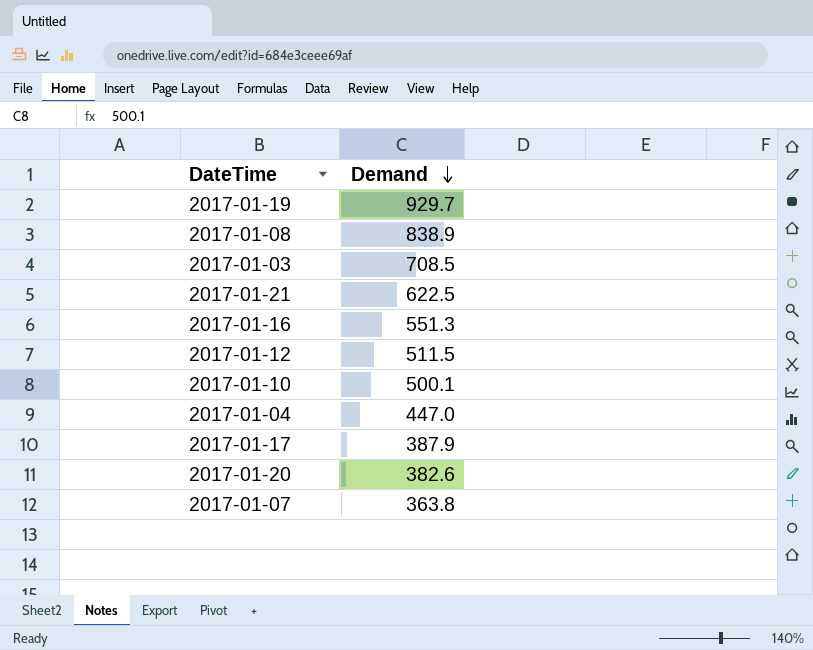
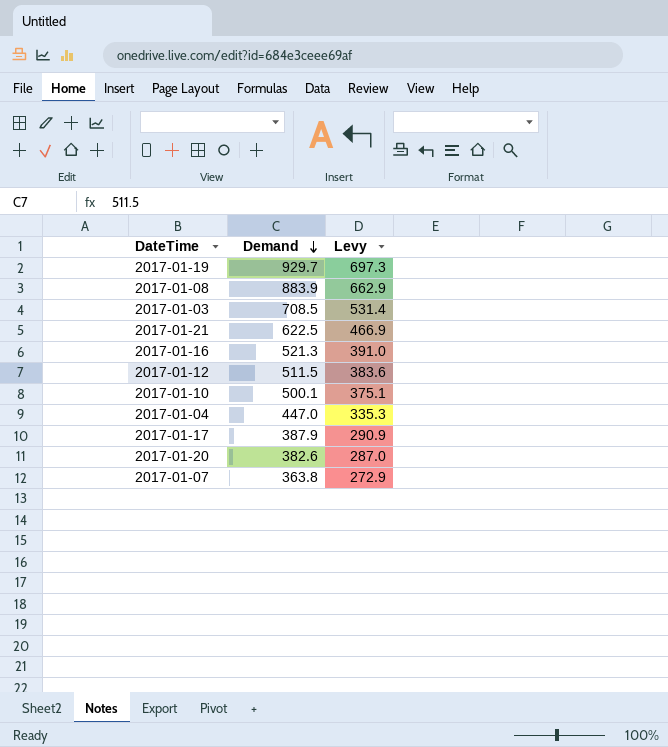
column Levy | formula: none -> [Demand] * 0.75
2017-01-08 | Demand: 838.9 -> 883.9
2017-01-16 | Demand: 551.3 -> 521.3

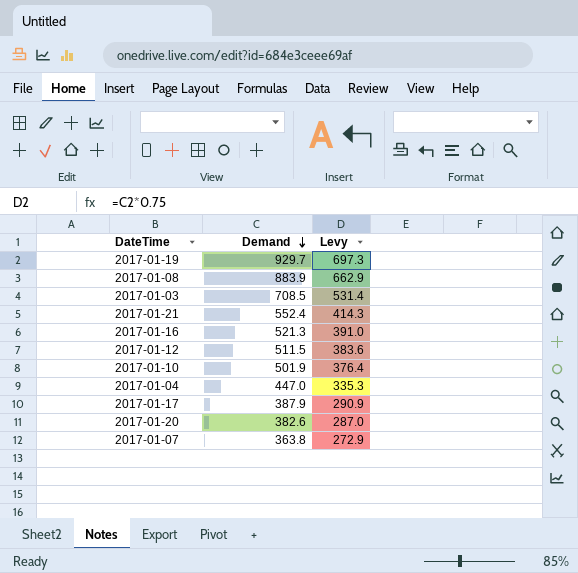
2017-01-21 | Demand: 622.5 -> 552.4
2017-01-21 | Levy: 466.9 -> 414.3
2017-01-10 | Demand: 500.1 -> 501.9
2017-01-10 | Levy: 375.1 -> 376.4

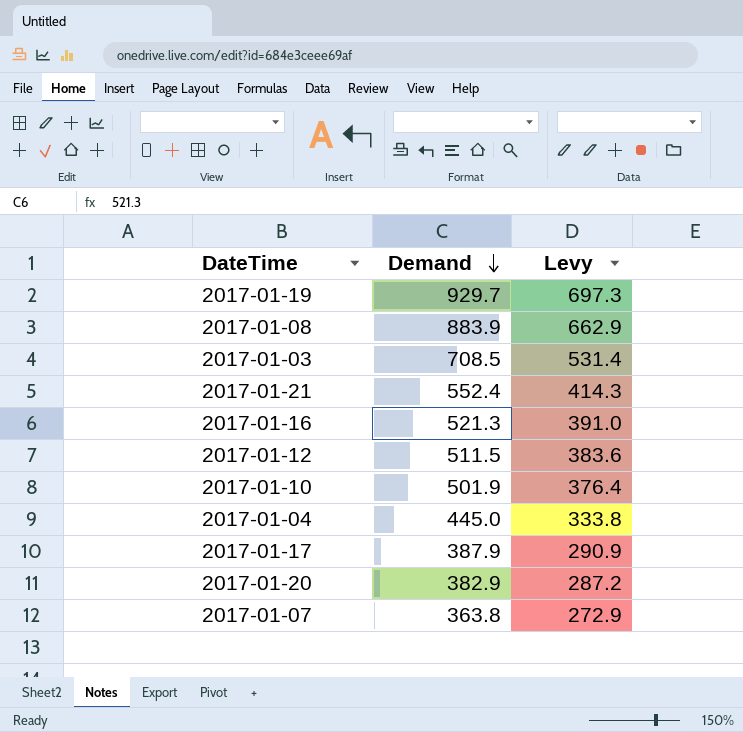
2017-01-04 | Demand: 447.0 -> 445.0
2017-01-04 | Levy: 335.3 -> 333.8
2017-01-20 | Demand: 382.6 -> 382.9
2017-01-20 | Levy: 287.0 -> 287.2

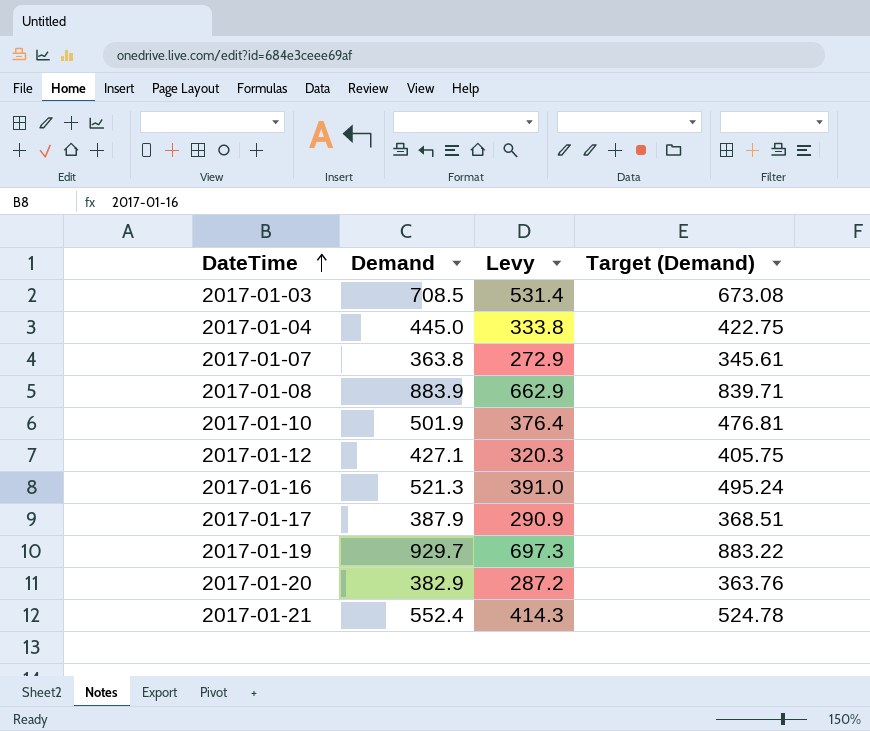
row order: Demand descending -> DateTime ascending
column Target (Demand) | formula: none -> [Demand] * 0.95
2017-01-12 | Demand: 511.5 -> 427.1
2017-01-12 | Levy: 383.6 -> 320.3

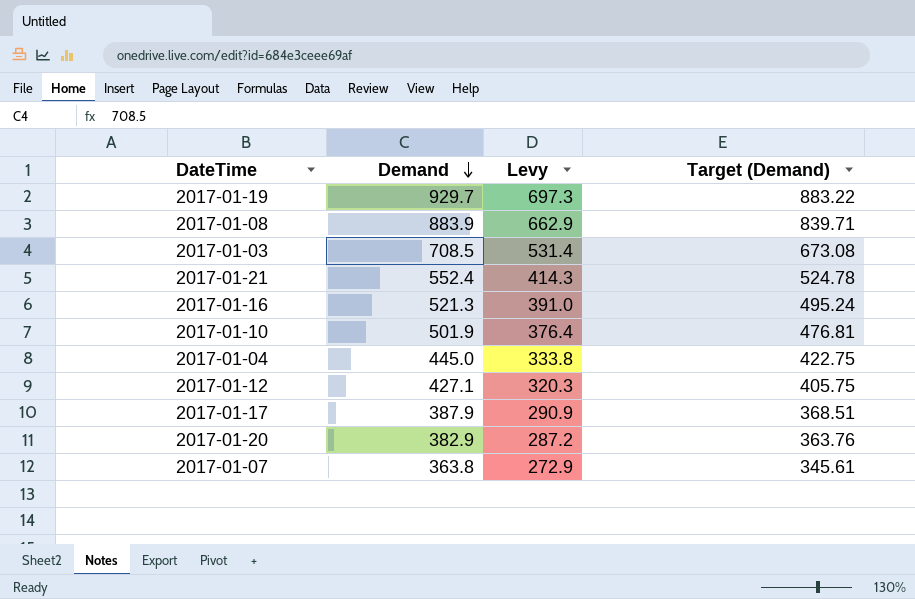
row order: DateTime ascending -> Demand descending

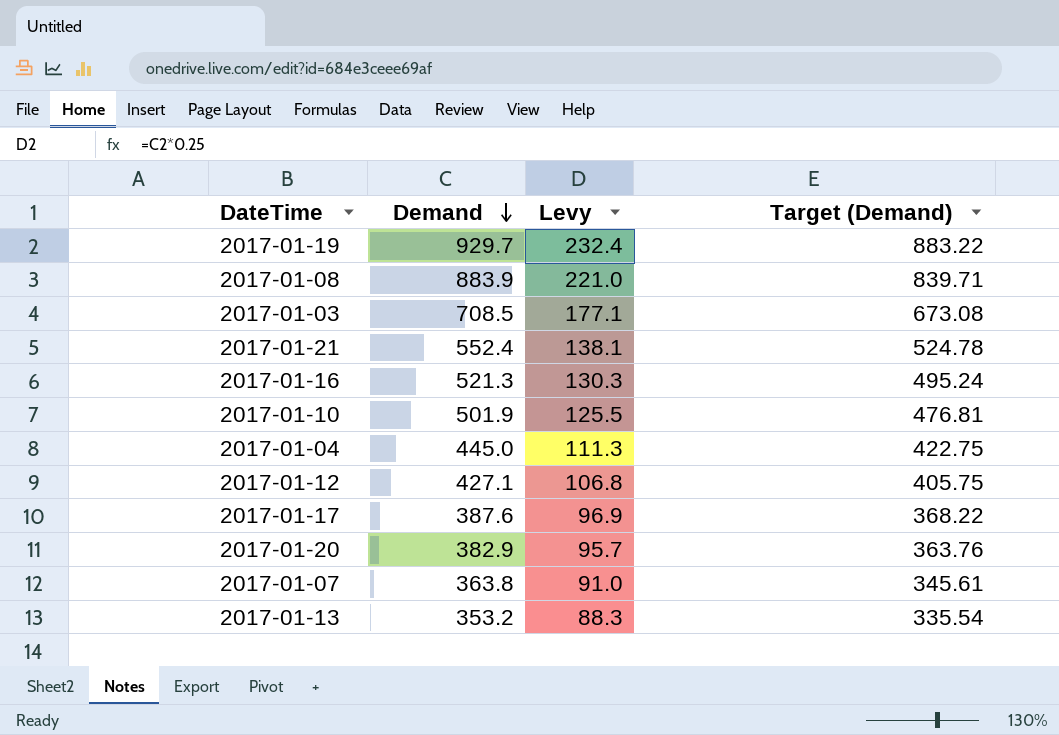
column Levy | formula: [Demand] * 0.75 -> [Demand] * 0.25
2017-01-17 | Demand: 387.9 -> 387.6
2017-01-17 | Target (Demand): 368.51 -> 368.22
row 2017-01-13: none -> 353.2 | 88.3 | 335.54

